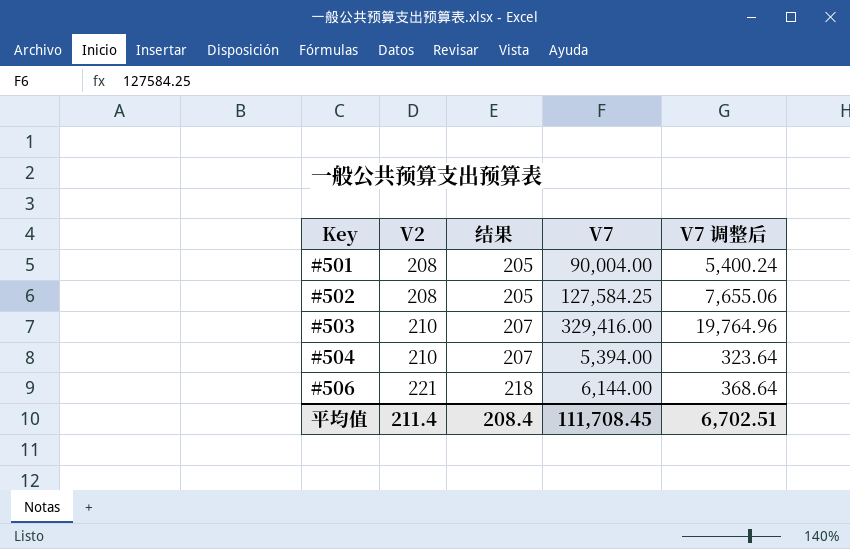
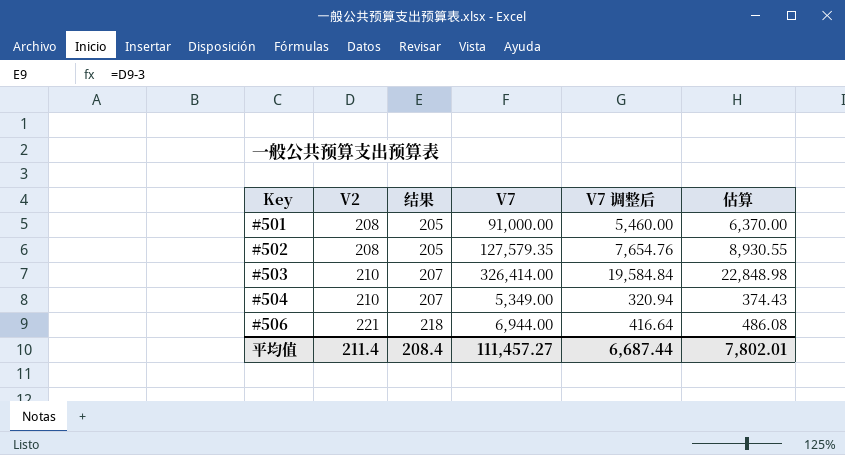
column 估算 | formula: none -> [V7] * 0.07
#501 | V7: 90,004.00 -> 91,000.00
#501 | V7 调整后: 5,400.24 -> 5,460.00
#502 | V7: 127,584.25 -> 127,579.35
#502 | V7 调整后: 7,655.06 -> 7,654.76
#503 | V7: 329,416.00 -> 326,414.00
#503 | V7 调整后: 19,764.96 -> 19,584.84
#504 | V7: 5,394.00 -> 5,349.00
#504 | V7 调整后: 323.64 -> 320.94
#506 | V7: 6,144.00 -> 6,944.00
#506 | V7 调整后: 368.64 -> 416.64
平均值 | V7: 111,708.45 -> 111,457.27
平均值 | V7 调整后: 6,702.51 -> 6,687.44

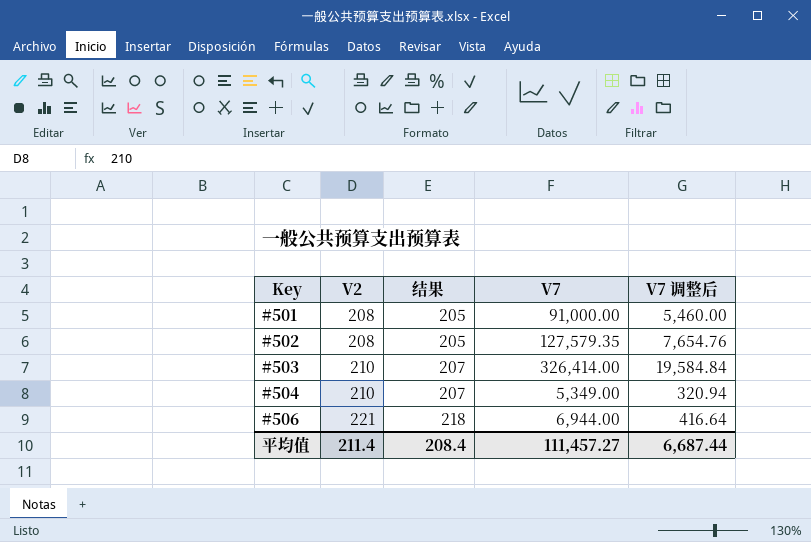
column 估算 | formula: [V7] * 0.07 -> none

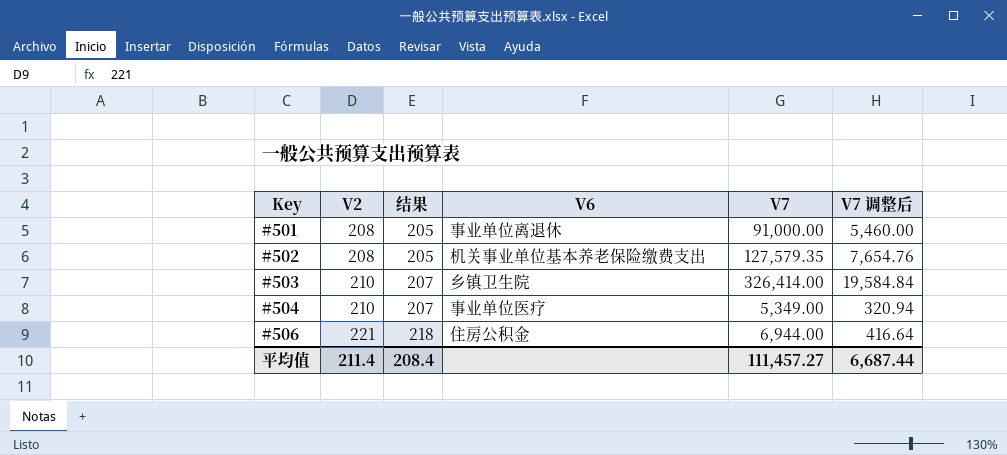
column V6 | position: none -> 4

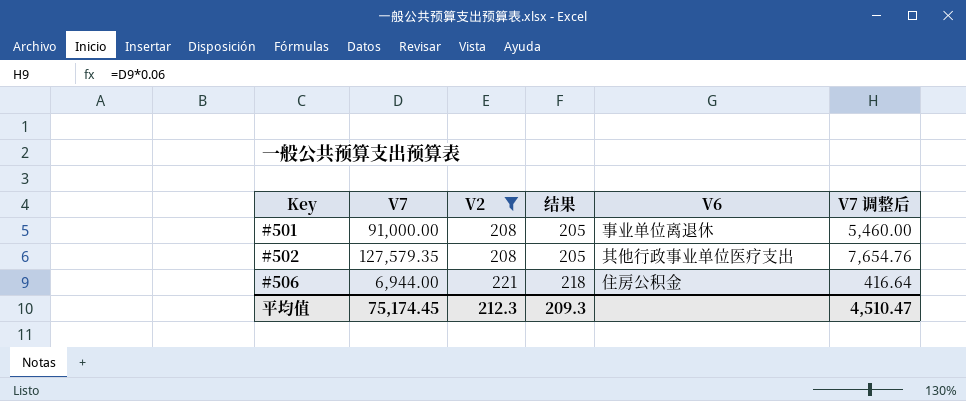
filter: none -> V2 != 210
column V7 | position: 5 -> 2
#502 | V6: 机关事业单位基本养老保险缴费支出 -> 其他行政事业单位医疗支出
平均值 | V7: 111,457.27 -> 75,174.45
平均值 | V2: 211.4 -> 212.3
平均值 | 结果: 208.4 -> 209.3
平均值 | V7 调整后: 6,687.44 -> 4,510.47

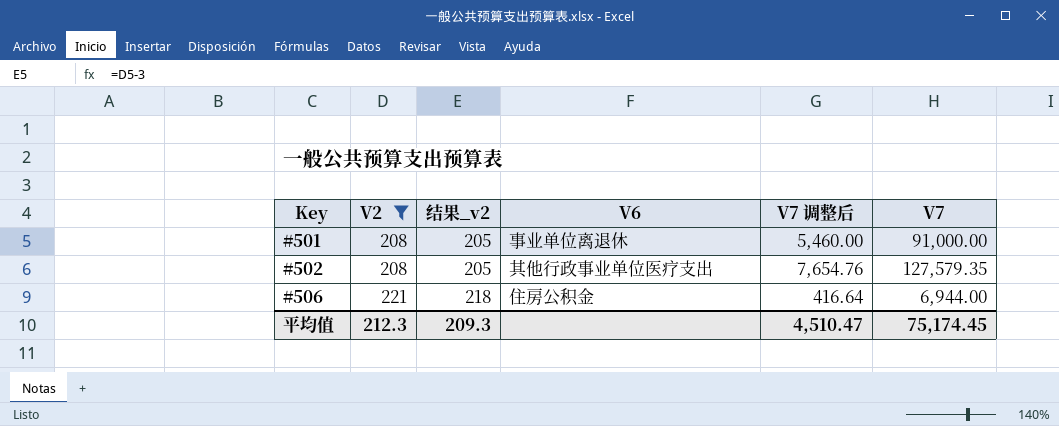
column name: 结果 -> 结果_v2
column V7 | position: 2 -> 6

